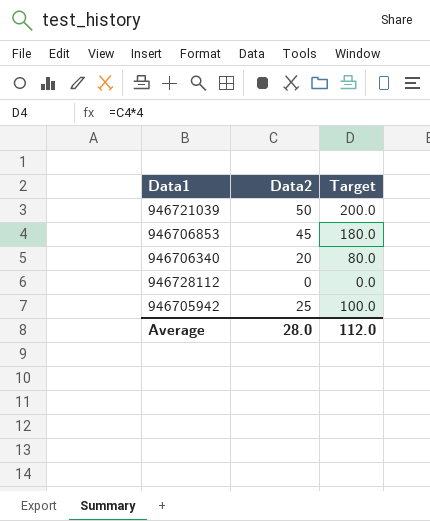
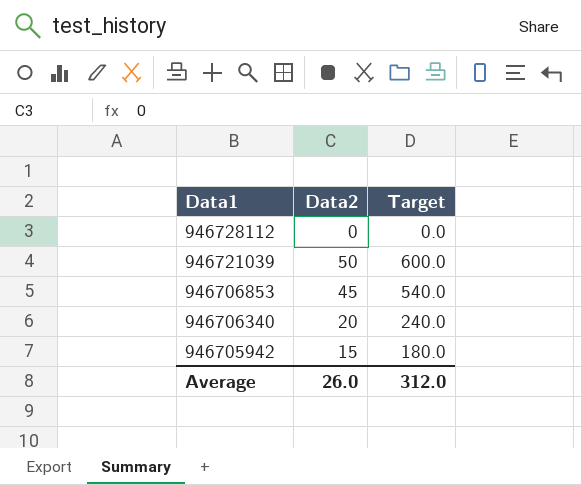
row order: none -> Data1 descending
column Target | formula: [Data2] * 4 -> [Data2] * 12
946705942 | Data2: 25 -> 15
Average | Data2: 28.0 -> 26.0
Average | Target: 112.0 -> 312.0

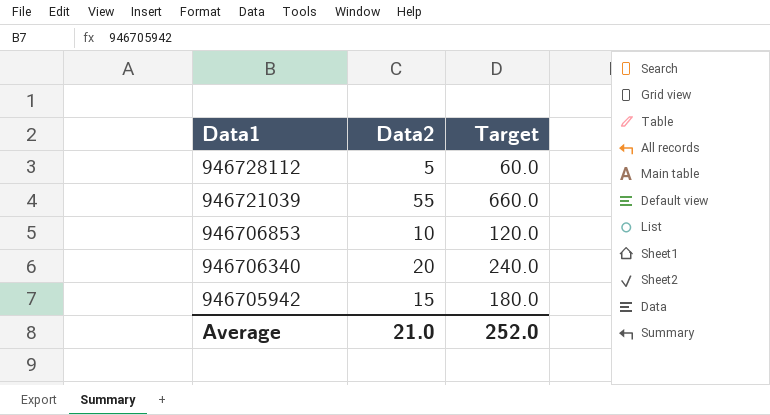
946728112 | Data2: 0 -> 5
946728112 | Target: 0.0 -> 60.0
946721039 | Data2: 50 -> 55
946721039 | Target: 600.0 -> 660.0
946706853 | Data2: 45 -> 10
946706853 | Target: 540.0 -> 120.0
Average | Data2: 26.0 -> 21.0
Average | Target: 312.0 -> 252.0

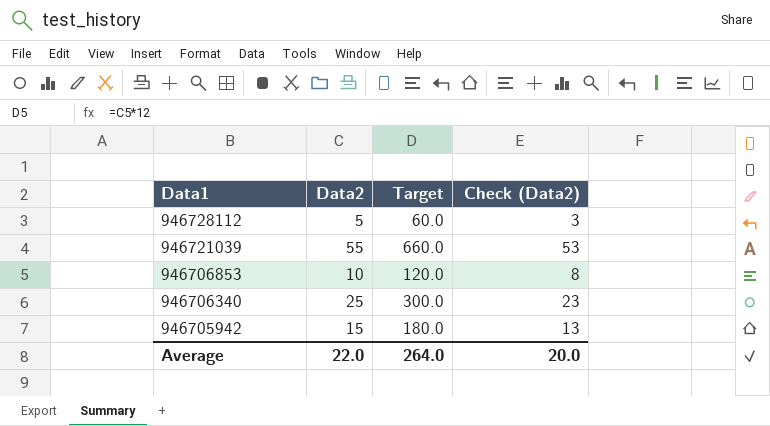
column Check (Data2) | formula: none -> [Data2] - 2
946706340 | Data2: 20 -> 25
946706340 | Target: 240.0 -> 300.0
Average | Data2: 21.0 -> 22.0
Average | Target: 252.0 -> 264.0

